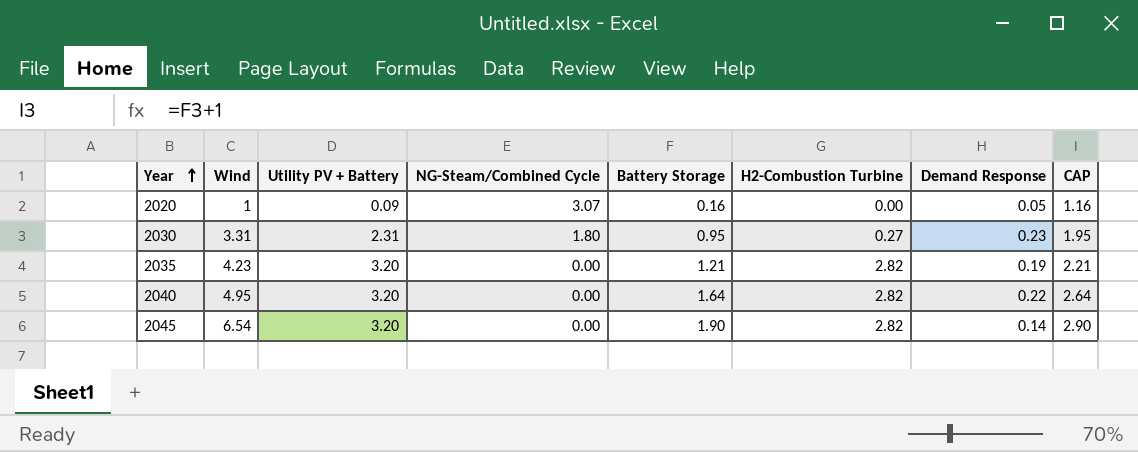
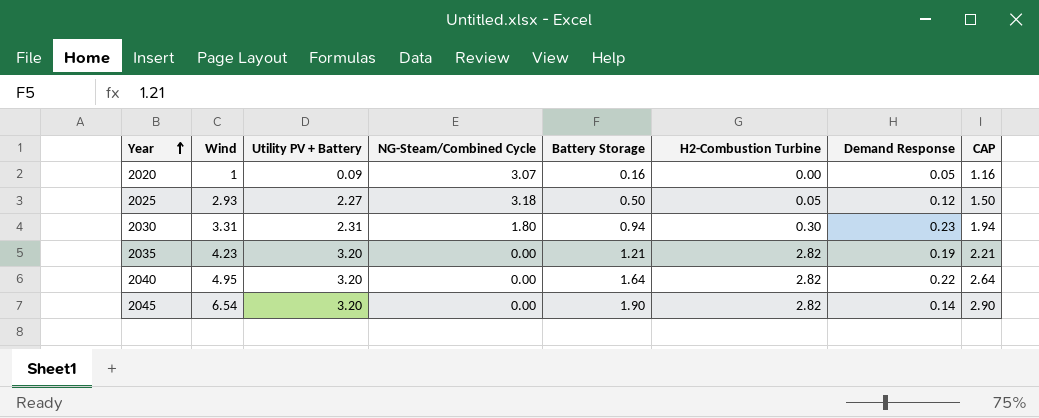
row 2025: none -> 2.93 | 2.27 | 3.18 | 0.50 | 0.05 | 0.12 | 1.50
2030 | Battery Storage: 0.95 -> 0.94
2030 | H2-Combustion Turbine: 0.27 -> 0.30
2030 | CAP: 1.95 -> 1.94

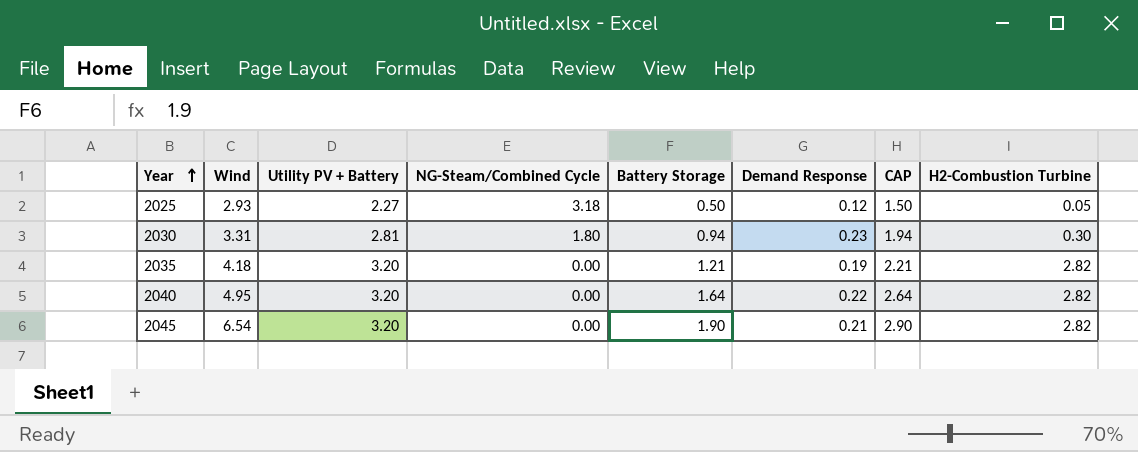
column H2-Combustion Turbine | position: 6 -> 8
row 2020: 1 | 0.09 | 3.07 | 0.16 | 0.00 | 0.05 | 1.16 -> none
2030 | Utility PV + Battery: 2.31 -> 2.81
2035 | Wind: 4.23 -> 4.18
2045 | Demand Response: 0.14 -> 0.21

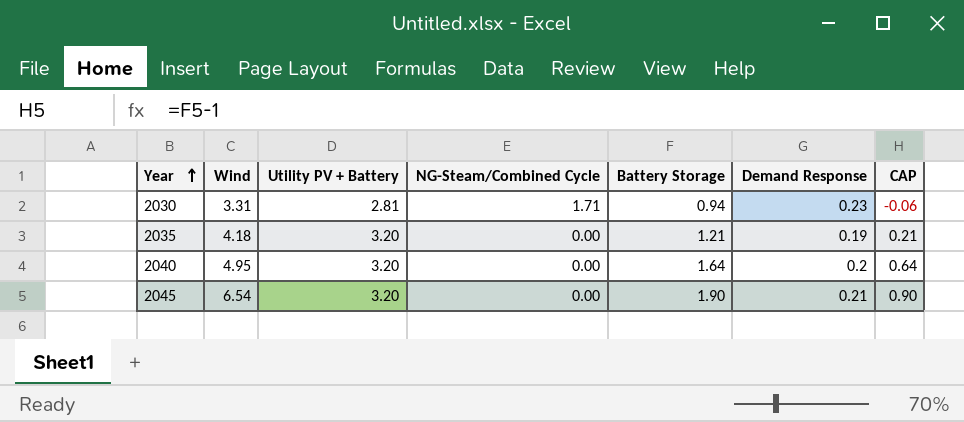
column H2-Combustion Turbine | position: 8 -> none
column CAP | formula: [Battery Storage] + 1 -> [Battery Storage] - 1
row 2025: 2.93 | 2.27 | 3.18 | 0.50 | 0.12 | 1.50 | 0.05 -> none
2030 | NG-Steam/Combined Cycle: 1.80 -> 1.71
2040 | Demand Response: 0.22 -> 0.2

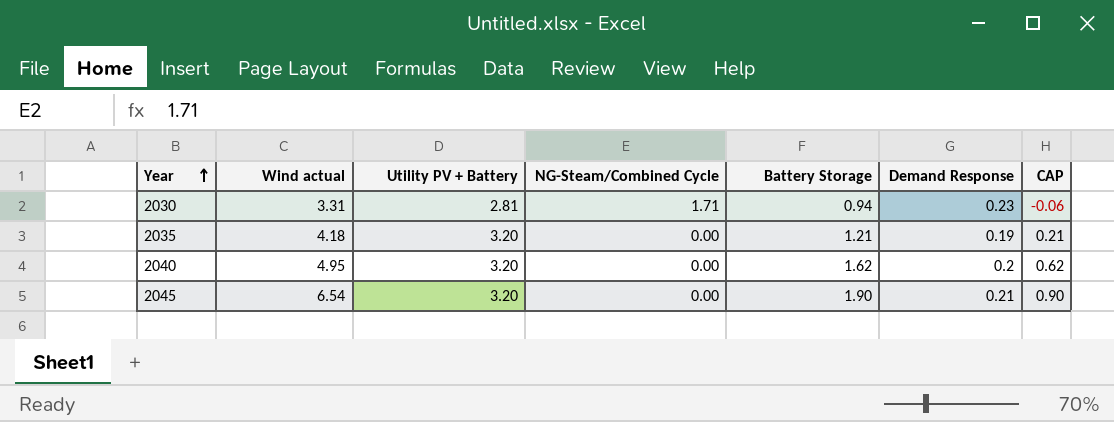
column name: Wind -> Wind actual
2040 | Battery Storage: 1.64 -> 1.62
2040 | CAP: 0.64 -> 0.62

